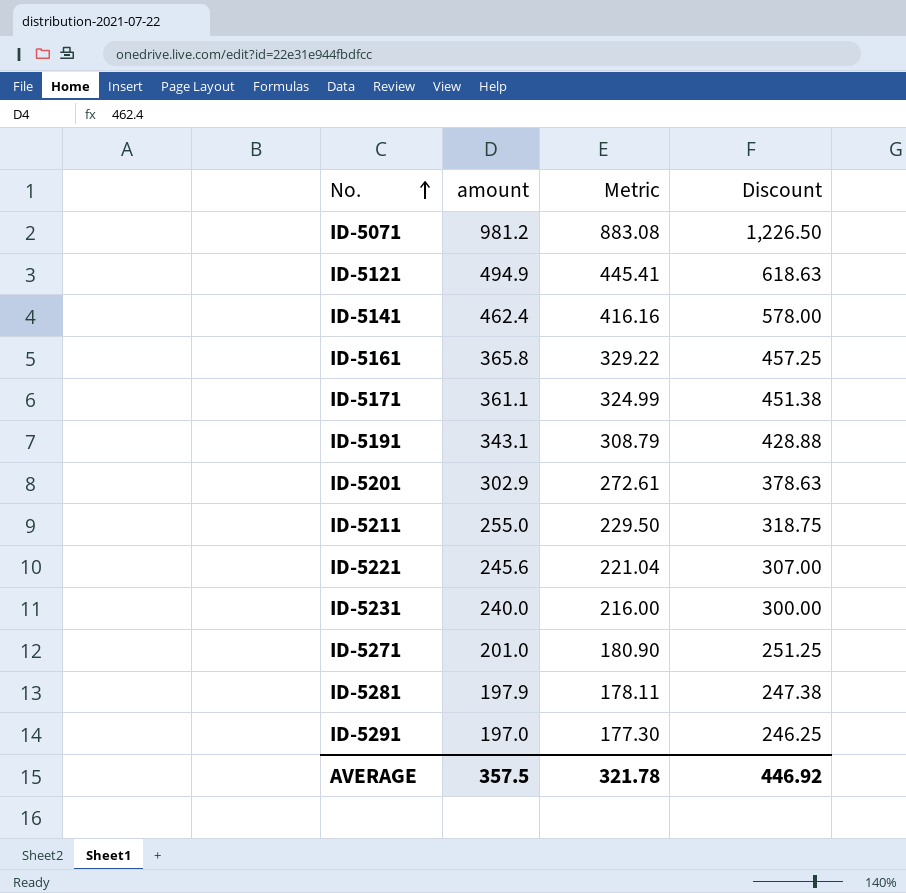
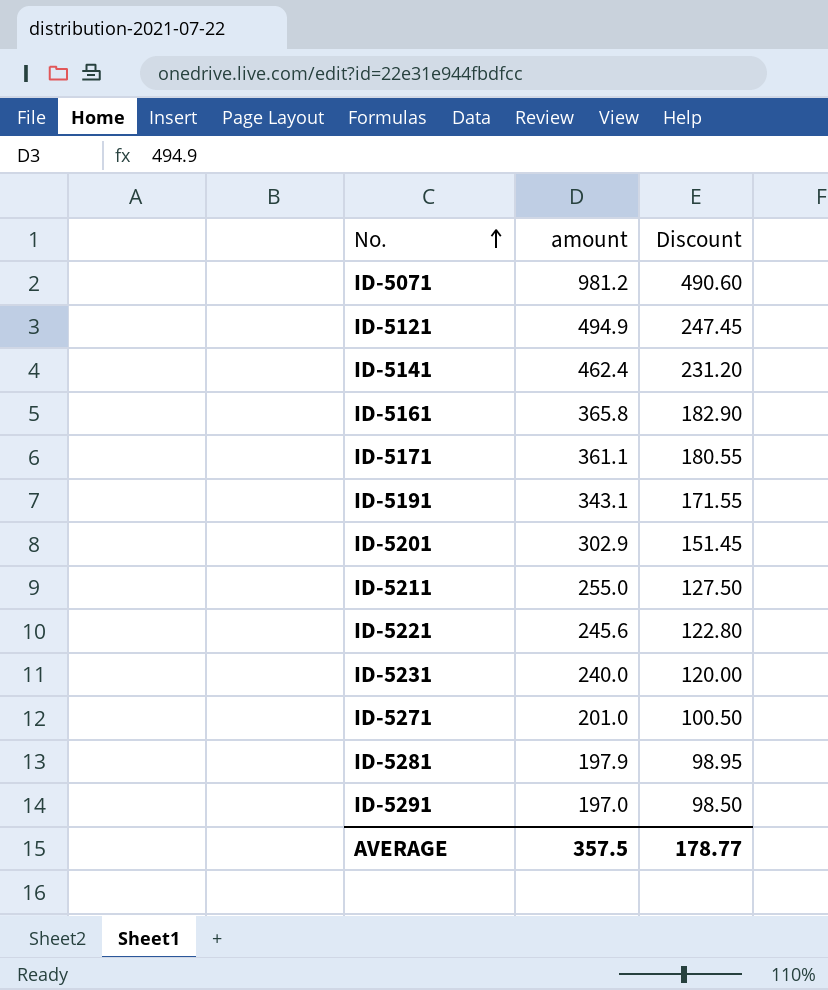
column Metric | formula: [amount] * 0.9 -> none
column Discount | formula: [amount] * 1.25 -> [amount] * 0.5
AVERAGE | Discount: 446.92 -> 178.77

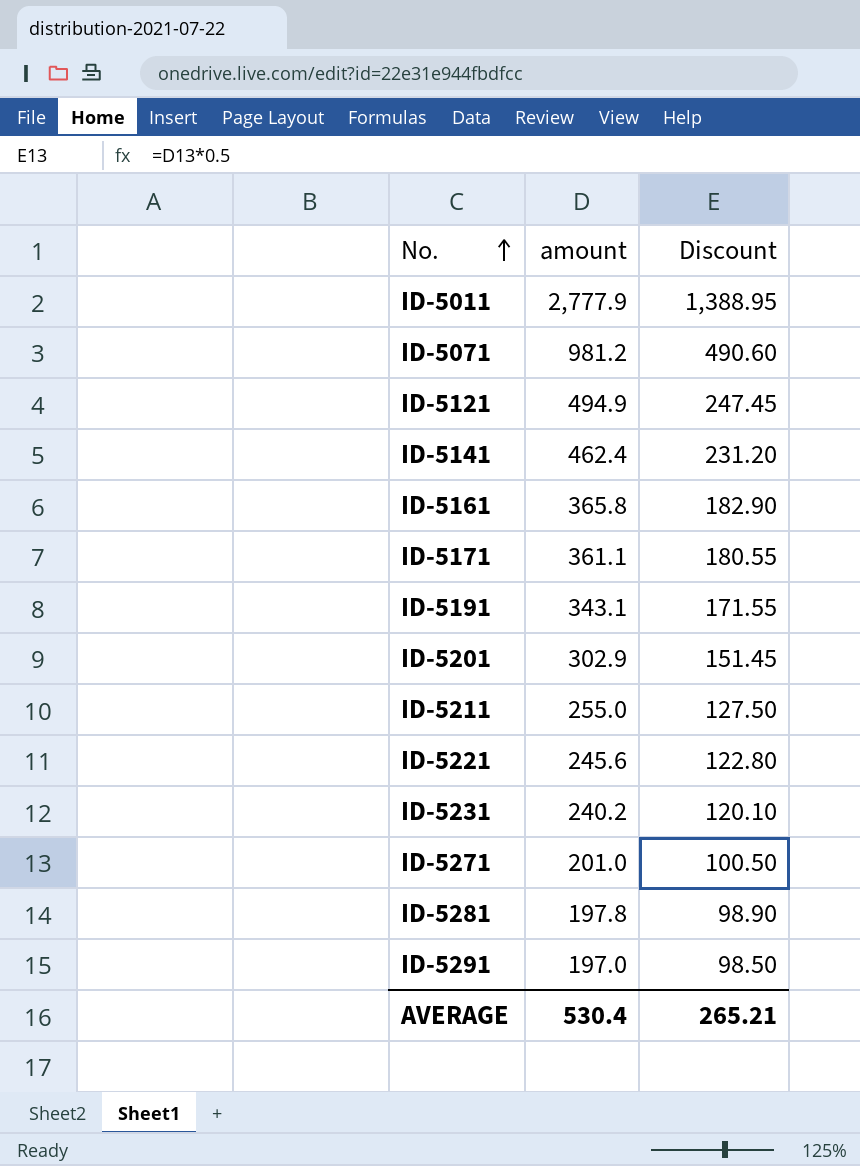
row ID-5011: none -> 2,777.9 | 1,388.95
ID-5231 | amount: 240.0 -> 240.2
ID-5231 | Discount: 120.00 -> 120.10
ID-5281 | amount: 197.9 -> 197.8
ID-5281 | Discount: 98.95 -> 98.90
AVERAGE | amount: 357.5 -> 530.4
AVERAGE | Discount: 178.77 -> 265.21

